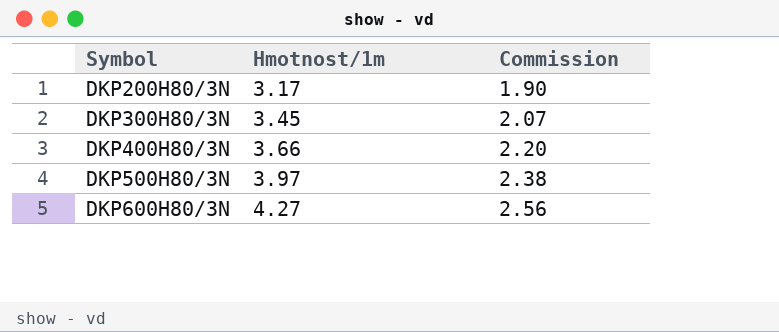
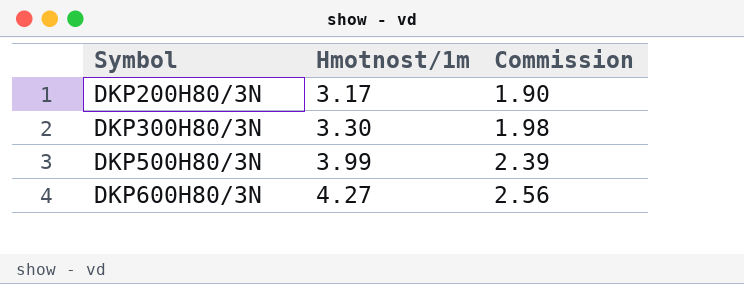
row DKP400H80/3N: 3.66 | 2.20 -> none
DKP300H80/3N | Hmotnost/1m: 3.45 -> 3.30
DKP300H80/3N | Commission: 2.07 -> 1.98
DKP500H80/3N | Hmotnost/1m: 3.97 -> 3.99
DKP500H80/3N | Commission: 2.38 -> 2.39

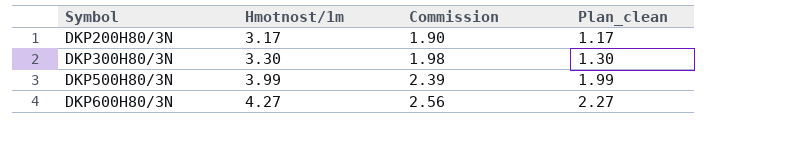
column Plan_clean | formula: none -> [Hmotnost/1m] - 2

